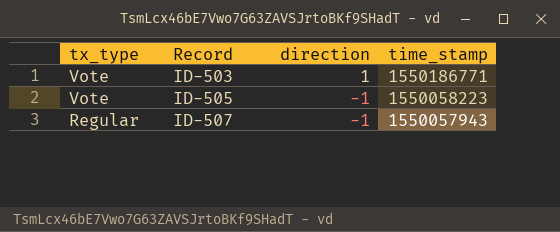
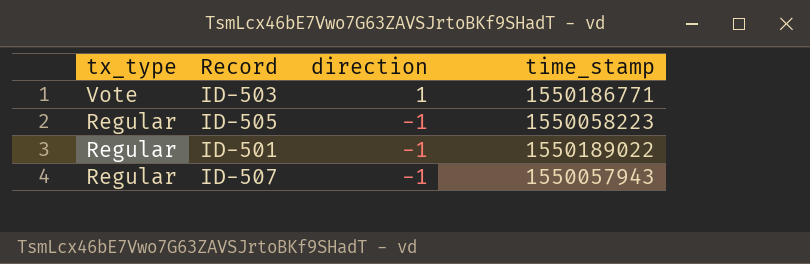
ID-505 | tx_type: Vote -> Regular
row ID-501: none -> Regular | -1 | 1550189022

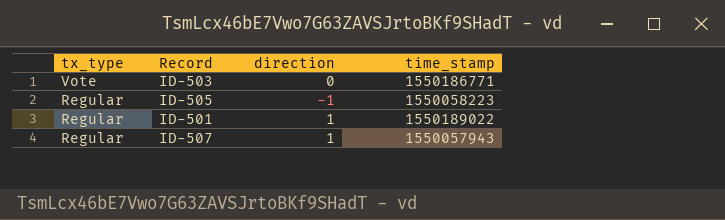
ID-503 | direction: 1 -> 0
ID-501 | direction: -1 -> 1
ID-507 | direction: -1 -> 1

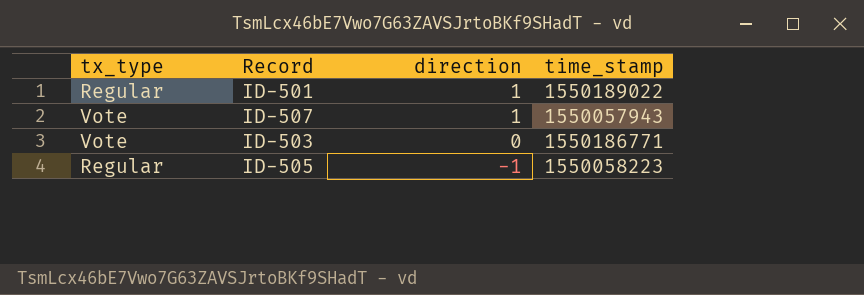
row order: tx_type descending -> direction descending
ID-507 | tx_type: Regular -> Vote

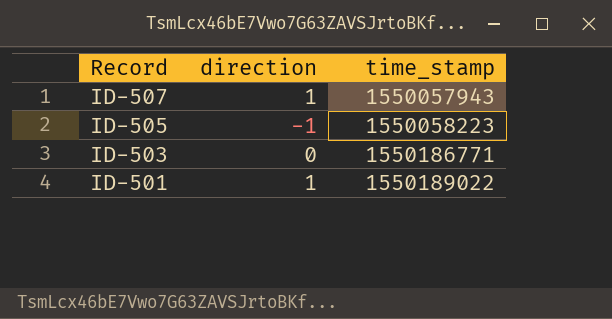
row order: direction descending -> Record descending
column tx_type | position: 1 -> none

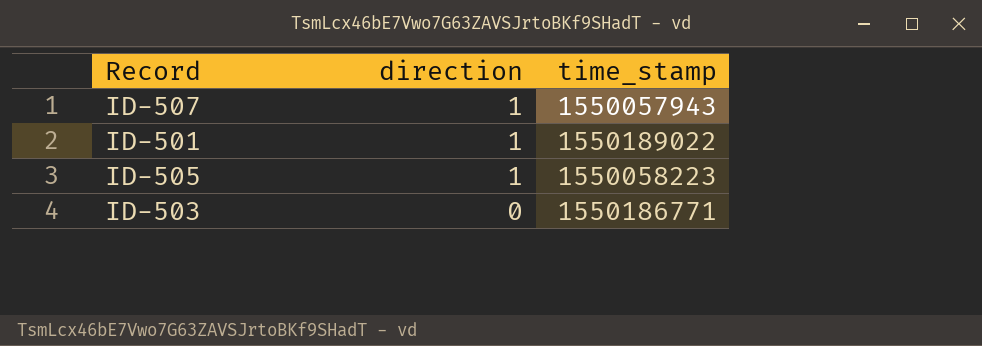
row order: Record descending -> direction descending
ID-505 | direction: -1 -> 1

